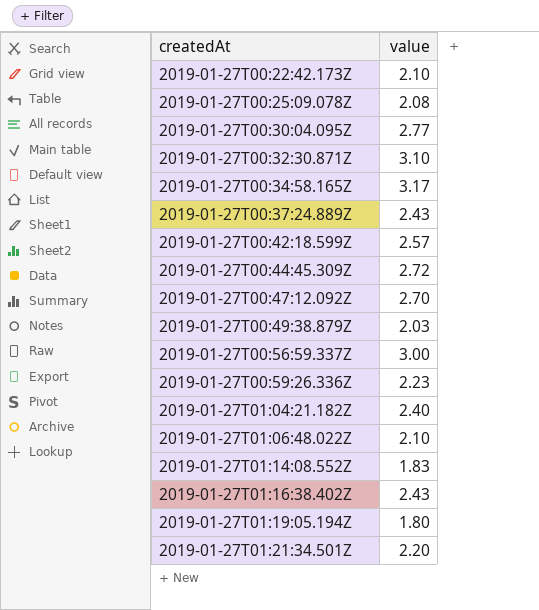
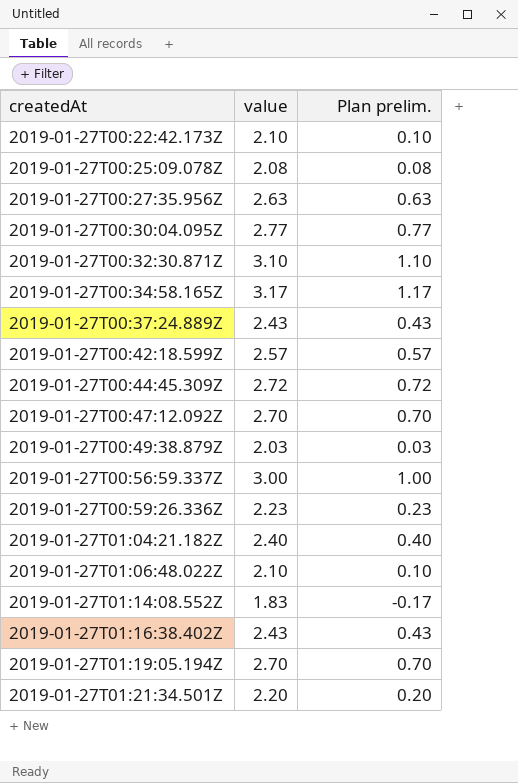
column Plan prelim. | formula: none -> [value] - 2
row 2019-01-27T00:27:35.956Z: none -> 2.63 | 0.63
2019-01-27T01:19:05.194Z | value: 1.80 -> 2.70

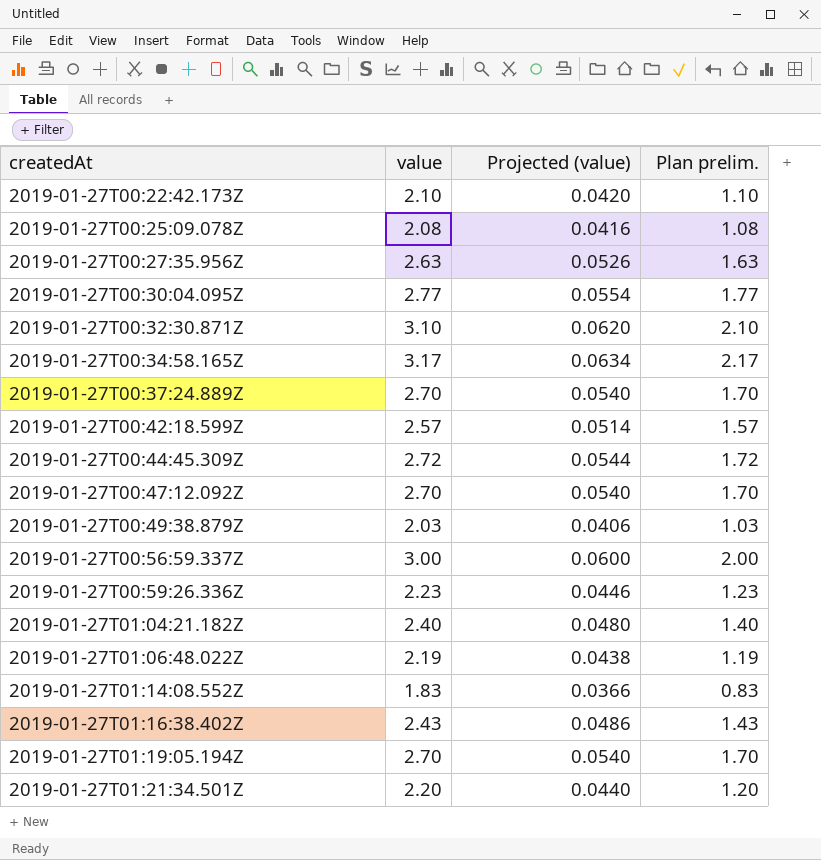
column Projected (value) | formula: none -> [value] * 0.02
column Plan prelim. | formula: [value] - 2 -> [value] - 1
2019-01-27T00:37:24.889Z | value: 2.43 -> 2.70
2019-01-27T01:06:48.022Z | value: 2.10 -> 2.19

